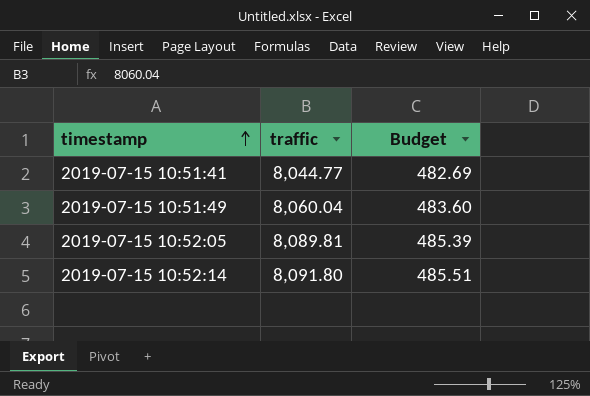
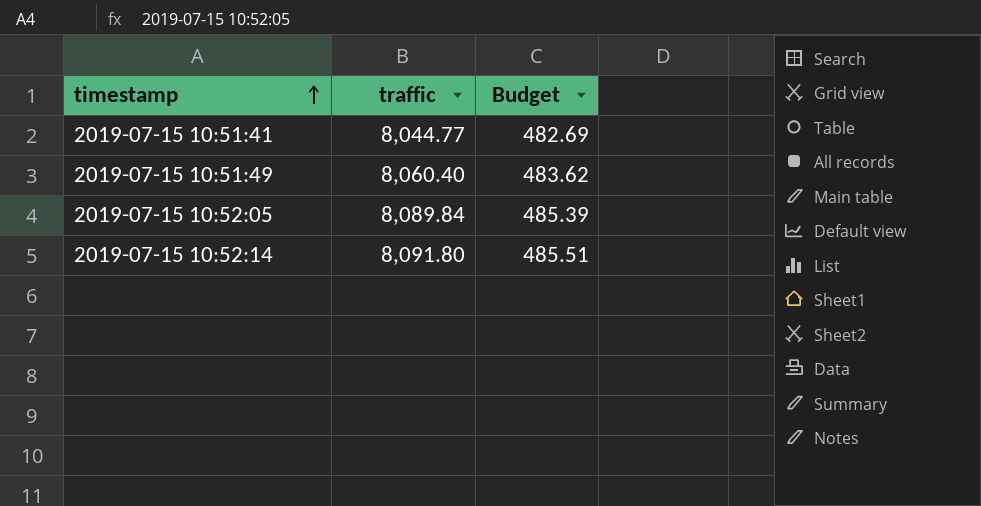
2019-07-15 10:51:49 | traffic: 8,060.04 -> 8,060.40
2019-07-15 10:51:49 | Budget: 483.60 -> 483.62
2019-07-15 10:52:05 | traffic: 8,089.81 -> 8,089.84

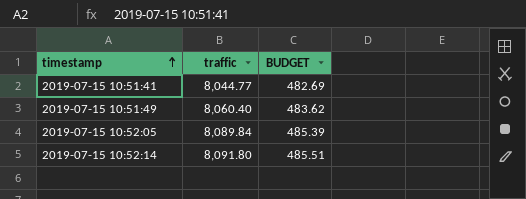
column name: Budget -> BUDGET

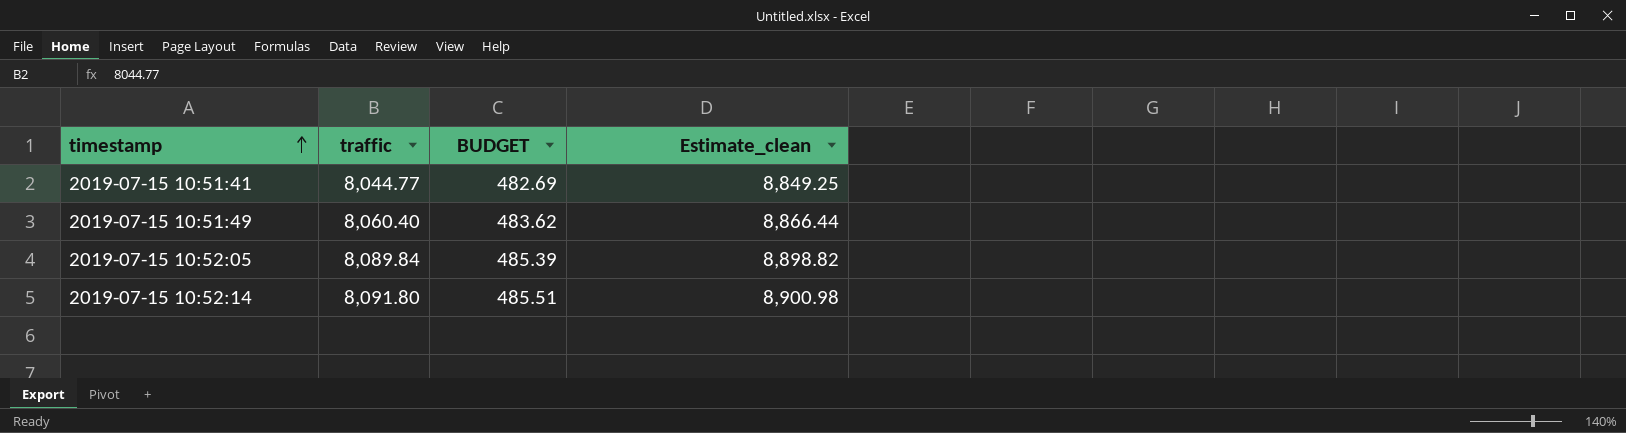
column Estimate_clean | formula: none -> [traffic] * 1.1

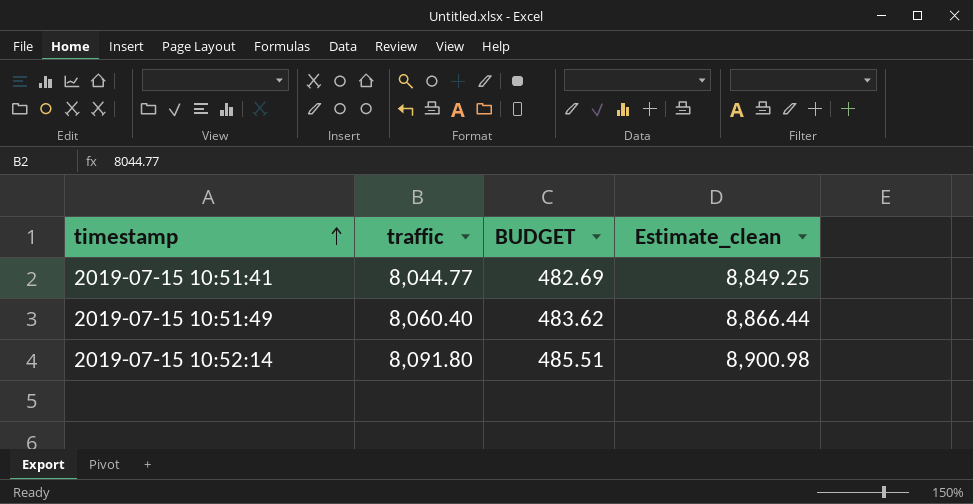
row 2019-07-15 10:52:05: 8,089.84 | 485.39 | 8,898.82 -> none

